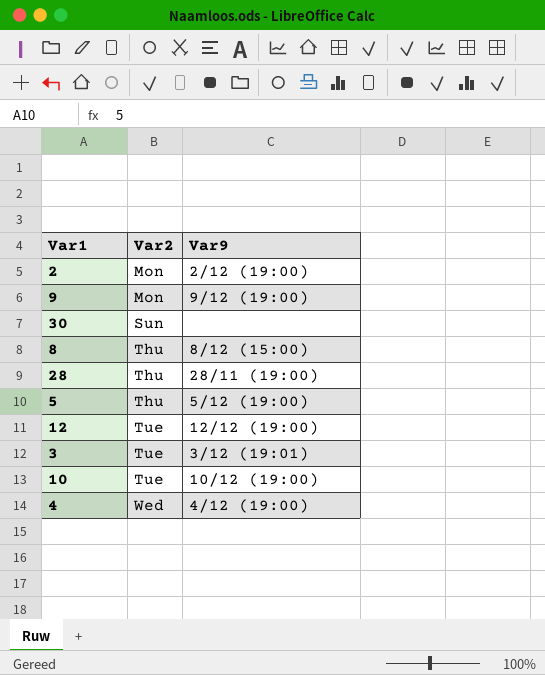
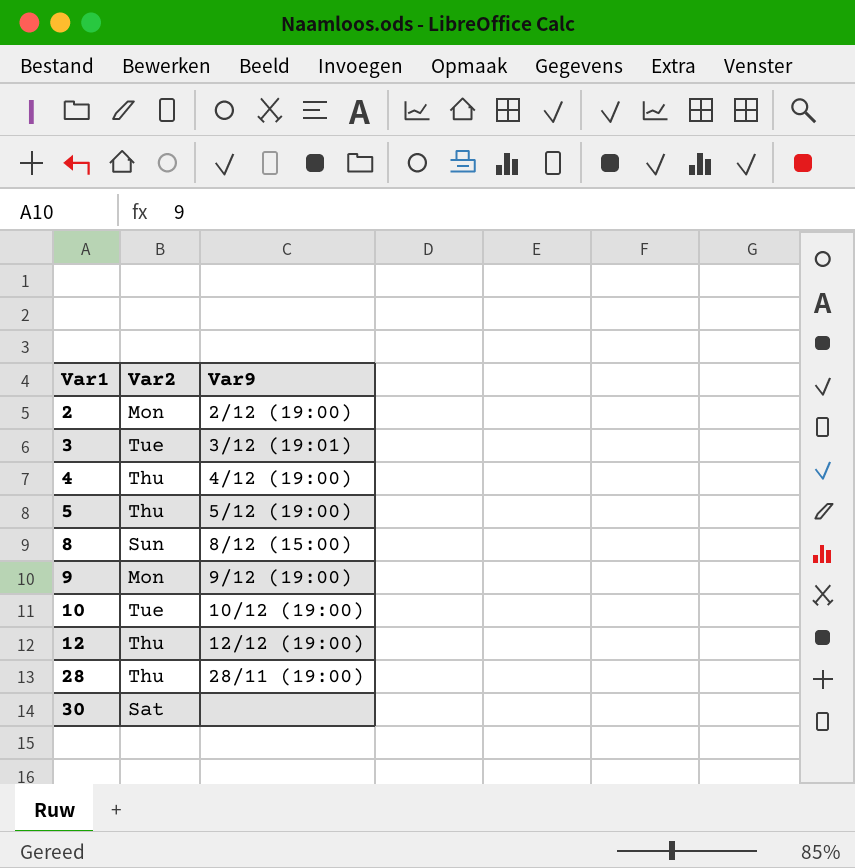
row order: Var2 ascending -> Var1 ascending
4 | Var2: Wed -> Thu
8 | Var2: Thu -> Sun
12 | Var2: Tue -> Thu
30 | Var2: Sun -> Sat

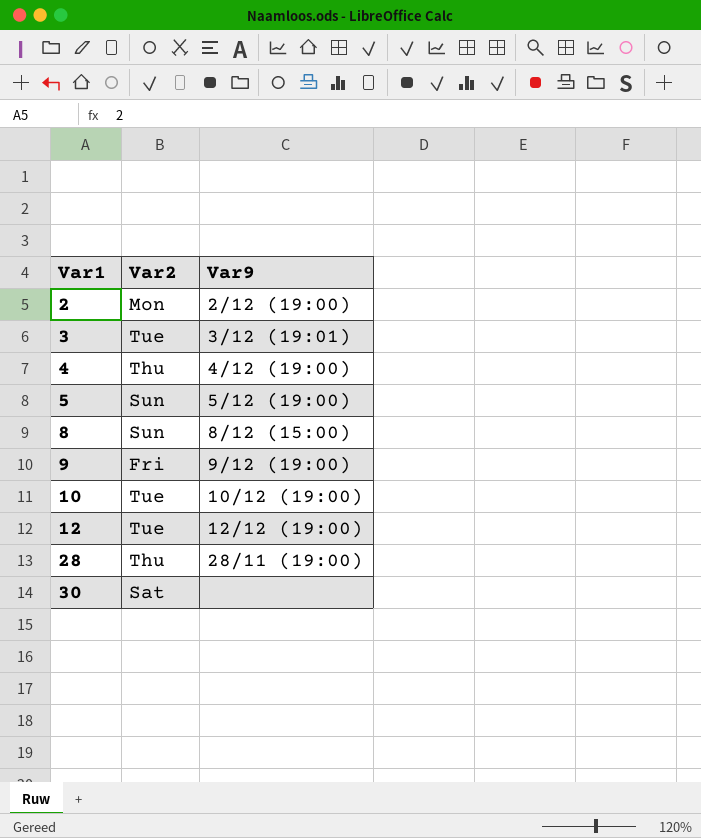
5 | Var2: Thu -> Sun
9 | Var2: Mon -> Fri
12 | Var2: Thu -> Tue

